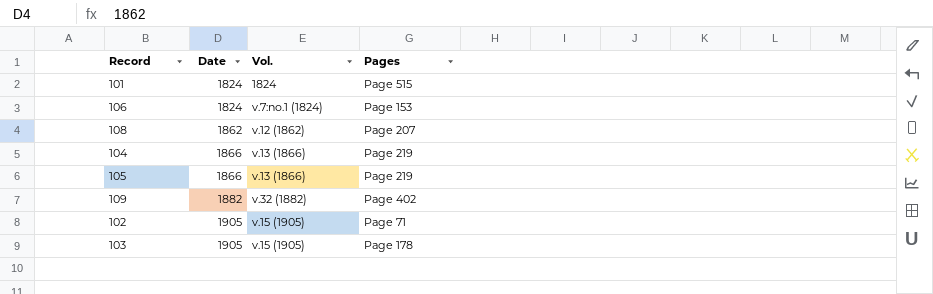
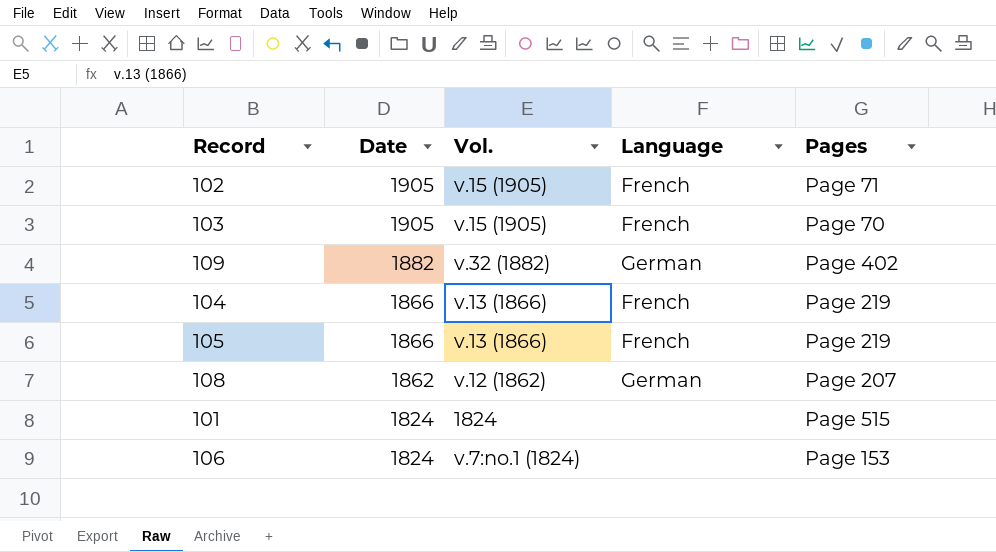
row order: Date ascending -> Date descending
column Language | position: none -> 4
103 | Pages: Page 178 -> Page 70

